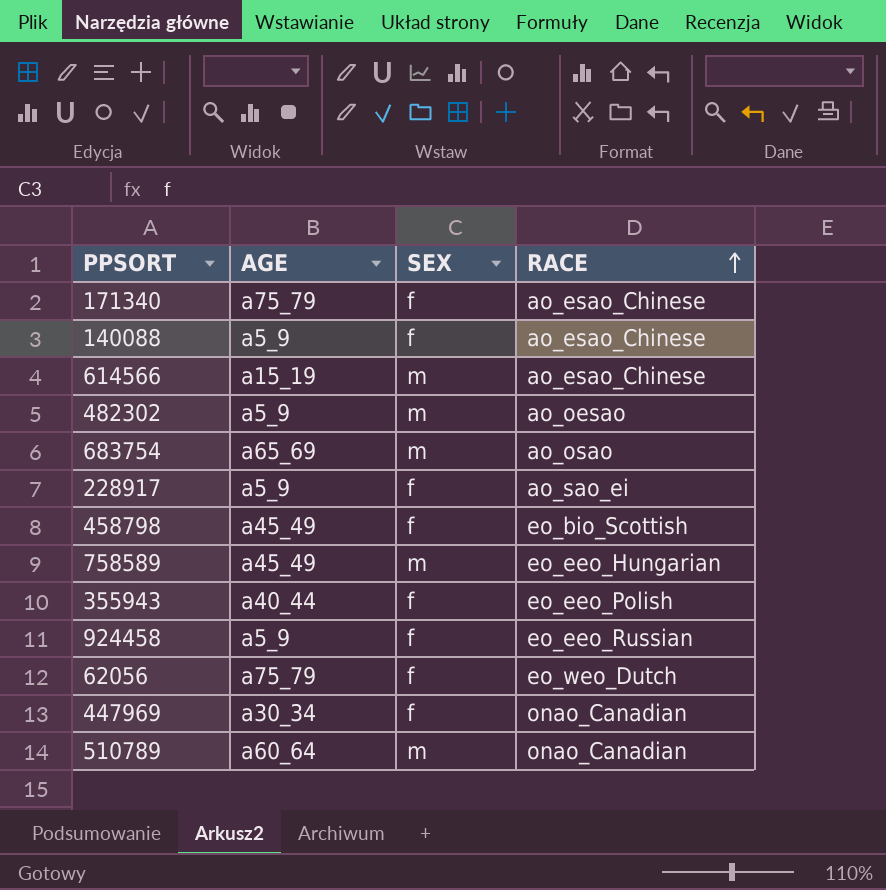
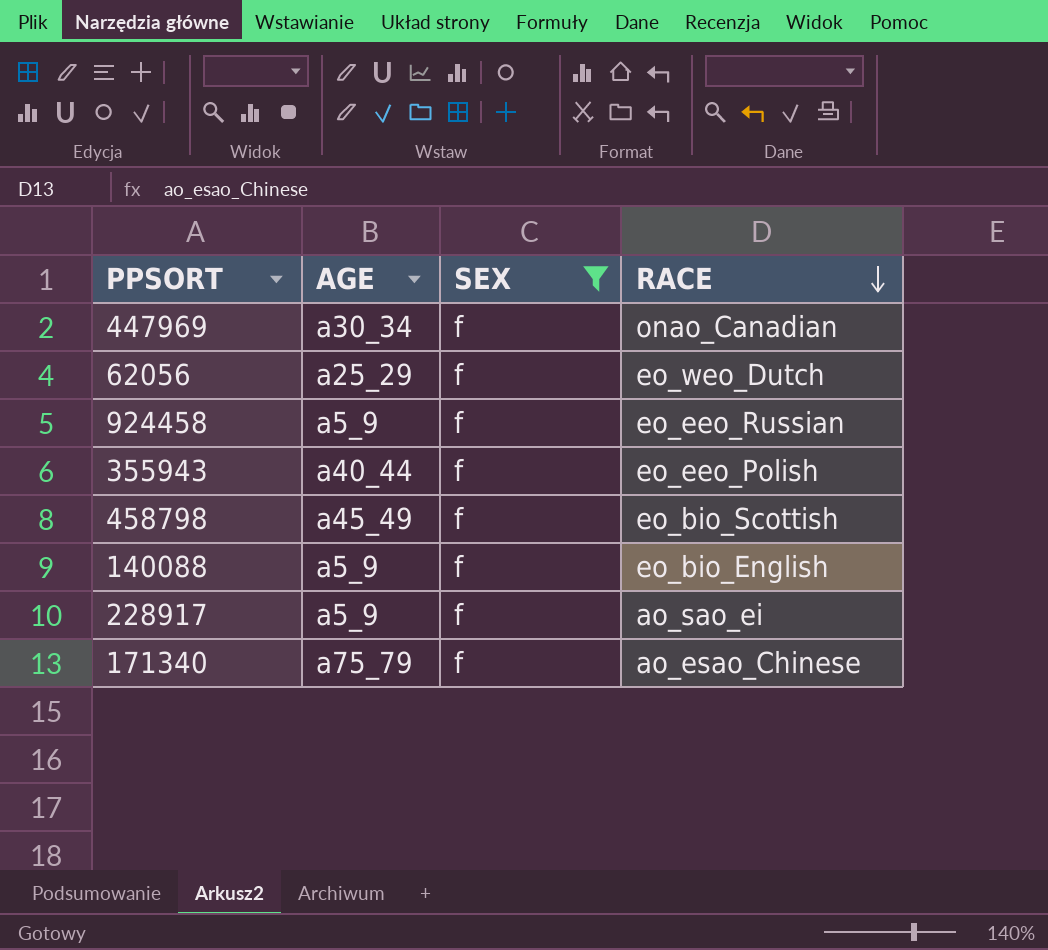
filter: none -> SEX = f
row order: RACE ascending -> RACE descending
62056 | AGE: a75_79 -> a25_29
140088 | RACE: ao_esao_Chinese -> eo_bio_English

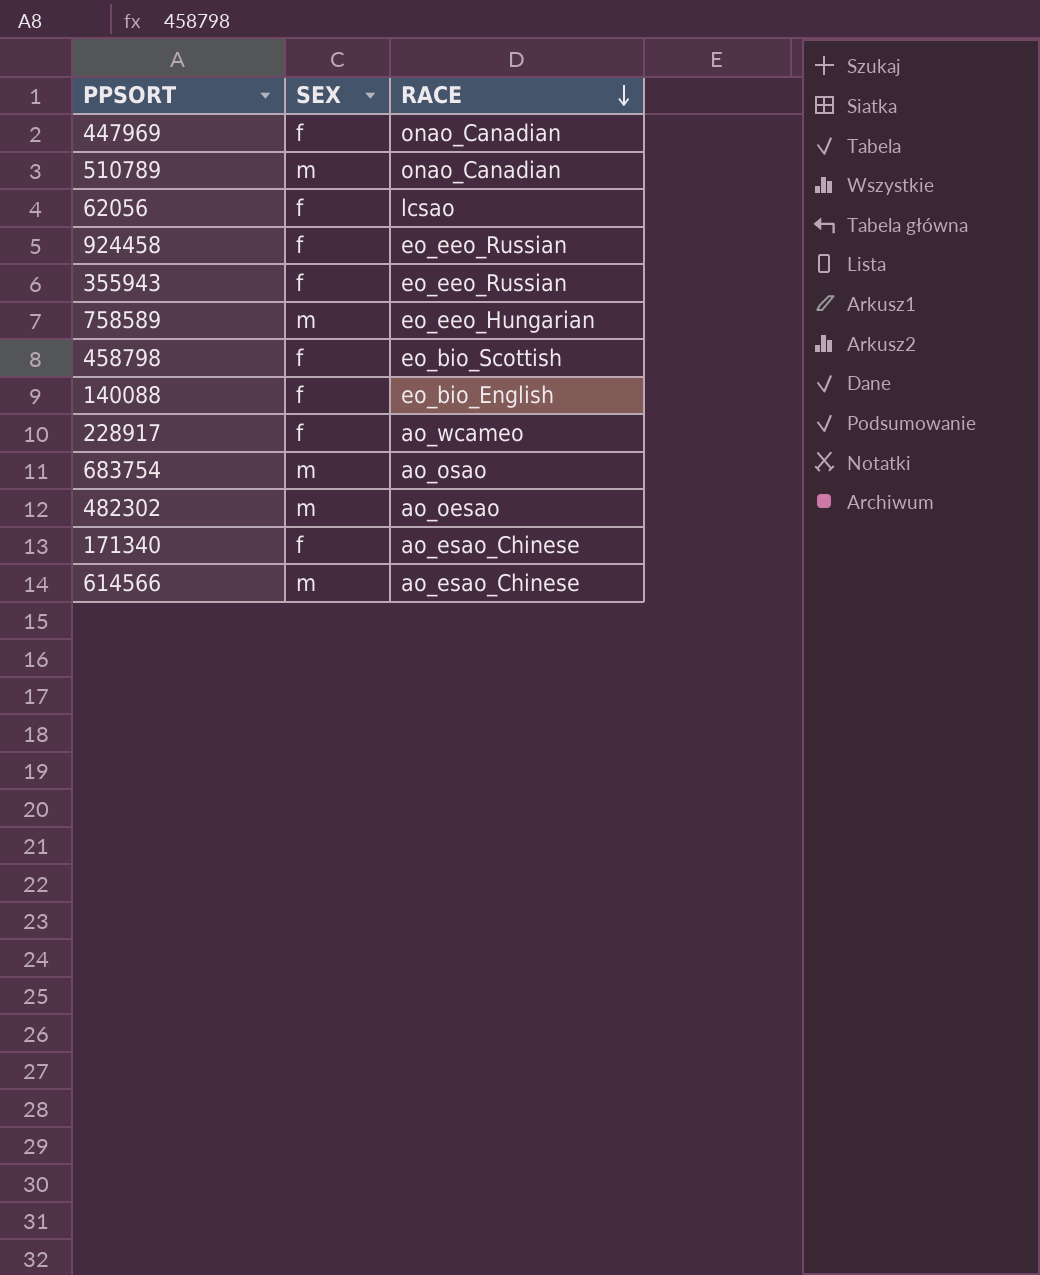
filter: SEX = f -> none
column AGE | position: 2 -> none
62056 | RACE: eo_weo_Dutch -> lcsao
355943 | RACE: eo_eeo_Polish -> eo_eeo_Russian
228917 | RACE: ao_sao_ei -> ao_wcameo

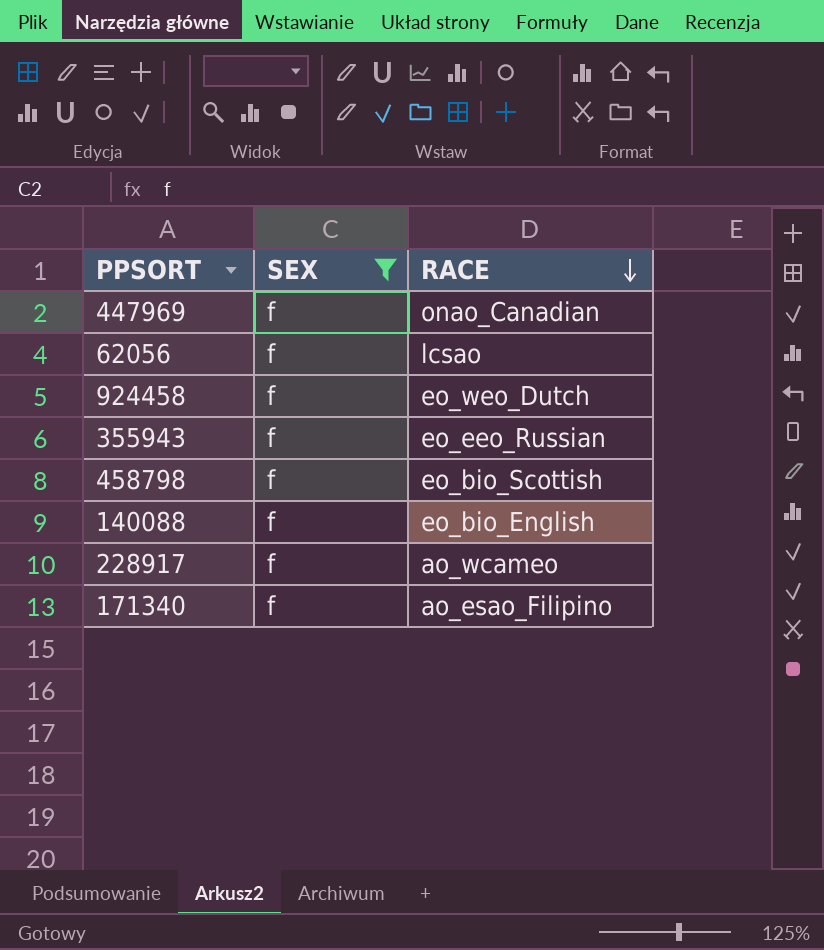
filter: none -> SEX = f
924458 | RACE: eo_eeo_Russian -> eo_weo_Dutch
171340 | RACE: ao_esao_Chinese -> ao_esao_Filipino

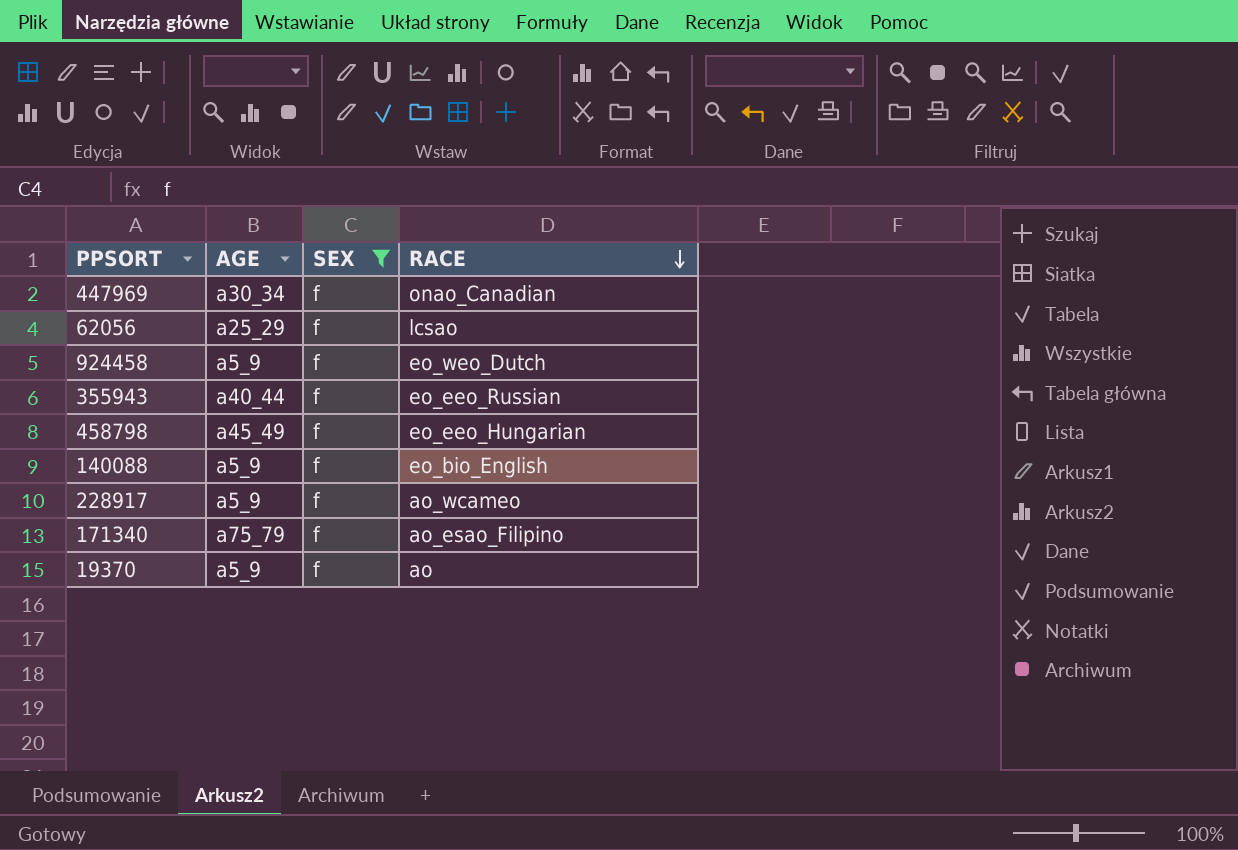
column AGE | position: none -> 2
458798 | RACE: eo_bio_Scottish -> eo_eeo_Hungarian
row 19370: none -> a5_9 | f | ao

